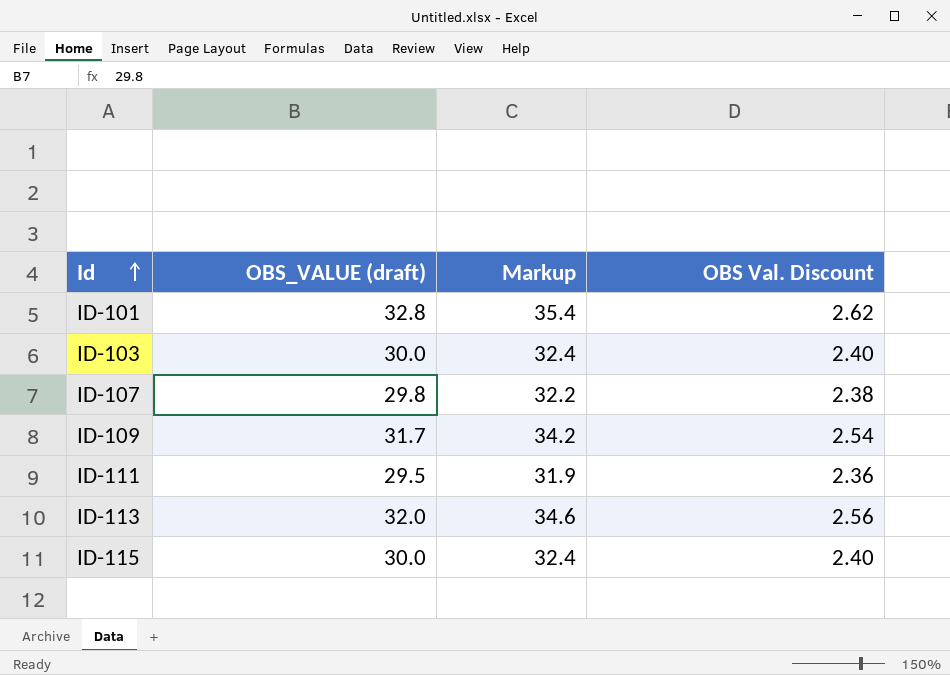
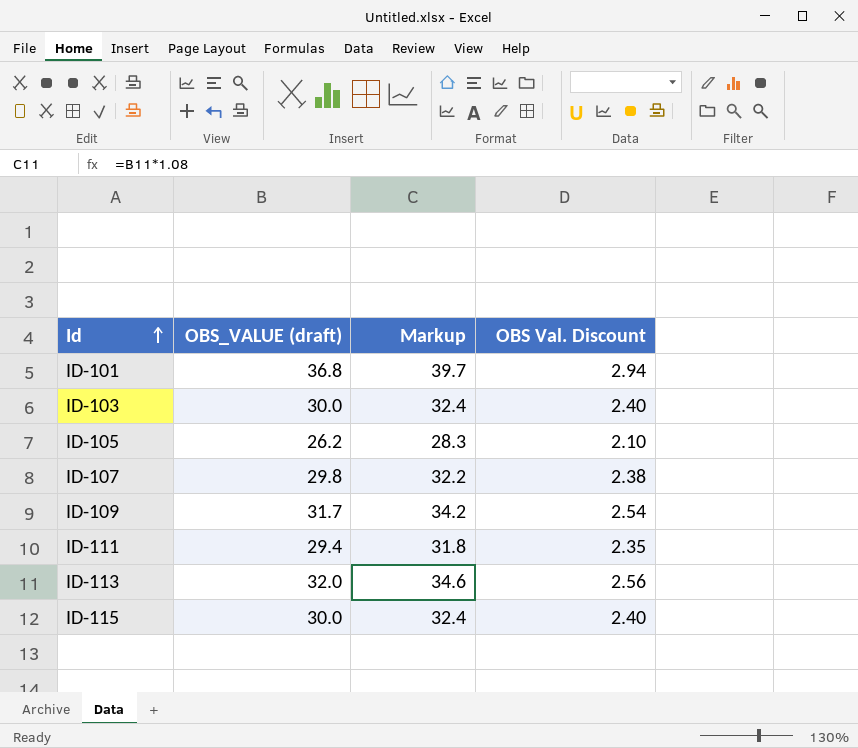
ID-101 | OBS_VALUE (draft): 32.8 -> 36.8
ID-101 | Markup: 35.4 -> 39.7
ID-101 | OBS Val. Discount: 2.62 -> 2.94
row ID-105: none -> 26.2 | 28.3 | 2.10
ID-111 | OBS_VALUE (draft): 29.5 -> 29.4
ID-111 | Markup: 31.9 -> 31.8
ID-111 | OBS Val. Discount: 2.36 -> 2.35

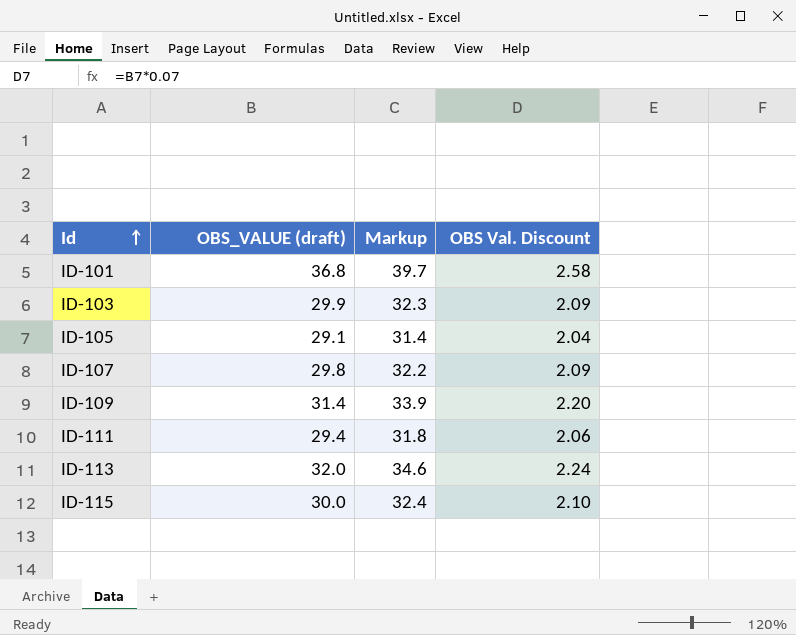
column OBS Val. Discount | formula: [OBS_VALUE (draft)] * 0.08 -> [OBS_VALUE (draft)] * 0.07
ID-103 | OBS_VALUE (draft): 30.0 -> 29.9
ID-103 | Markup: 32.4 -> 32.3
ID-105 | OBS_VALUE (draft): 26.2 -> 29.1
ID-105 | Markup: 28.3 -> 31.4
ID-109 | OBS_VALUE (draft): 31.7 -> 31.4
ID-109 | Markup: 34.2 -> 33.9

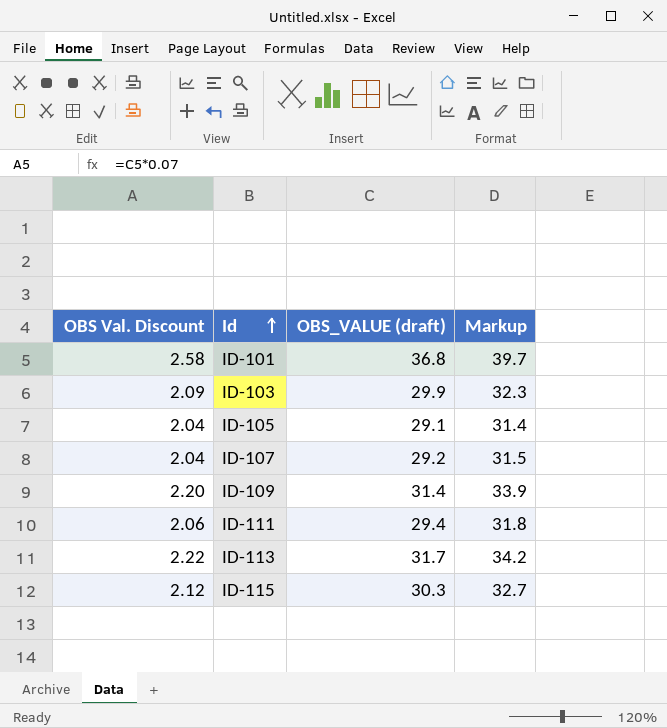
column OBS Val. Discount | position: 4 -> 1
ID-107 | OBS Val. Discount: 2.09 -> 2.04
ID-107 | OBS_VALUE (draft): 29.8 -> 29.2
ID-107 | Markup: 32.2 -> 31.5
ID-113 | OBS Val. Discount: 2.24 -> 2.22
ID-113 | OBS_VALUE (draft): 32.0 -> 31.7
ID-113 | Markup: 34.6 -> 34.2
ID-115 | OBS Val. Discount: 2.10 -> 2.12
ID-115 | OBS_VALUE (draft): 30.0 -> 30.3
ID-115 | Markup: 32.4 -> 32.7

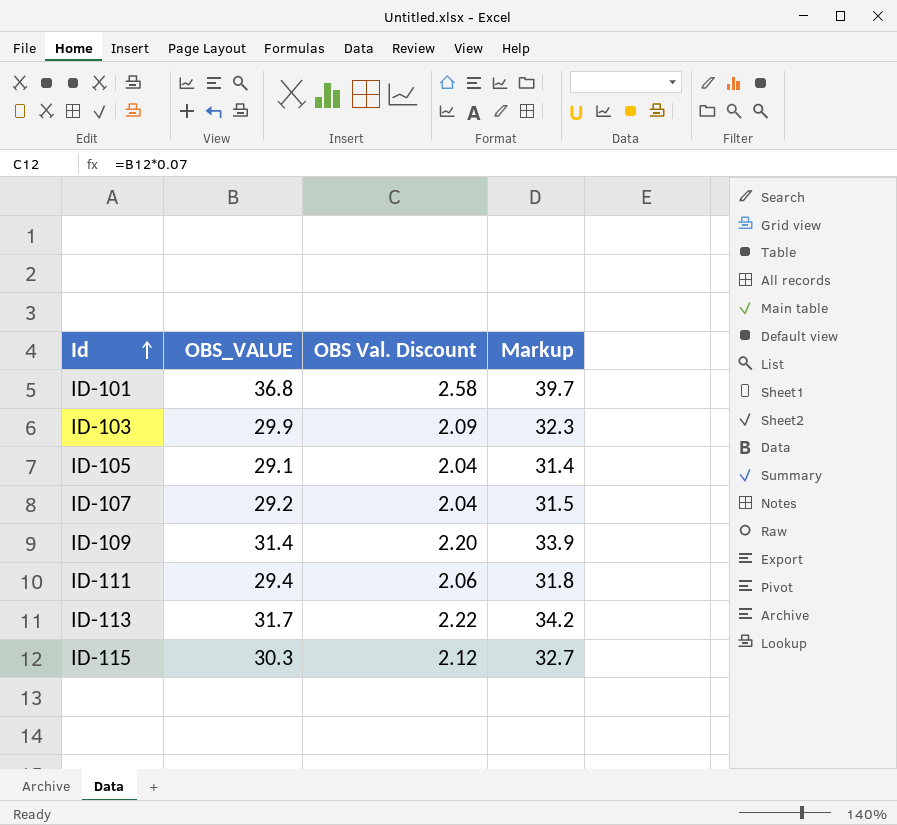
column name: OBS_VALUE (draft) -> OBS_VALUE
column OBS Val. Discount | position: 1 -> 3

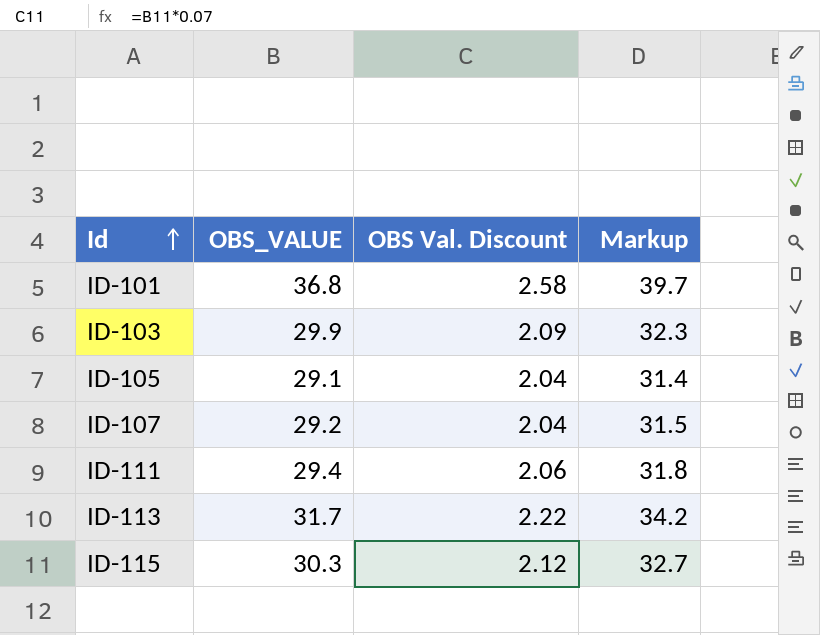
row ID-109: 31.4 | 2.20 | 33.9 -> none

